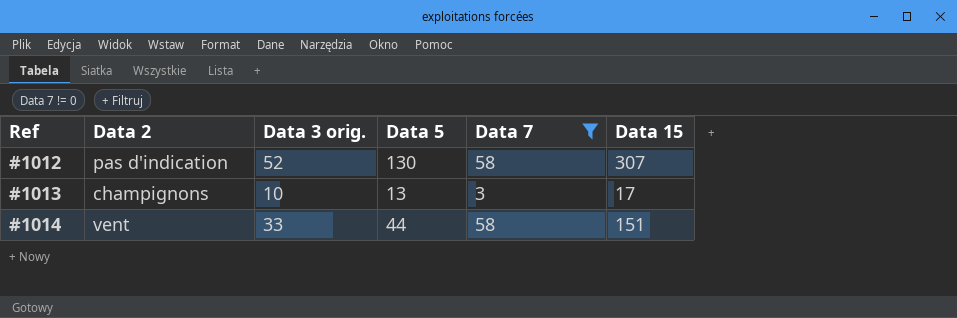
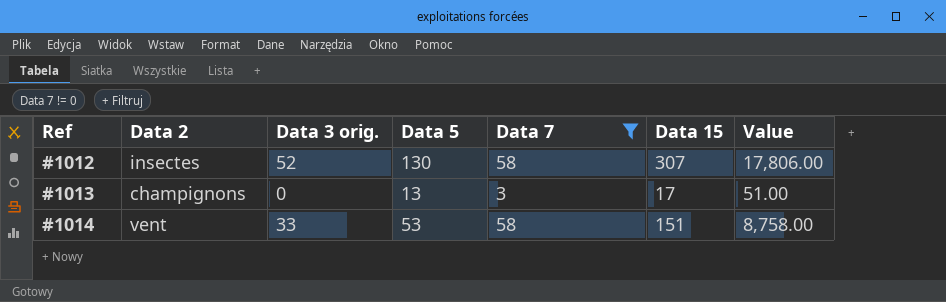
column Value | formula: none -> [Data 7] * [Data 15]
#1012 | Data 2: pas d'indication -> insectes
#1013 | Data 3 orig.: 10 -> 0
#1014 | Data 5: 44 -> 53

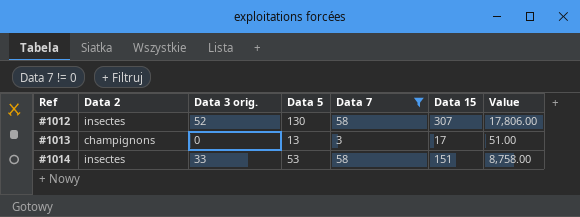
#1014 | Data 2: vent -> insectes

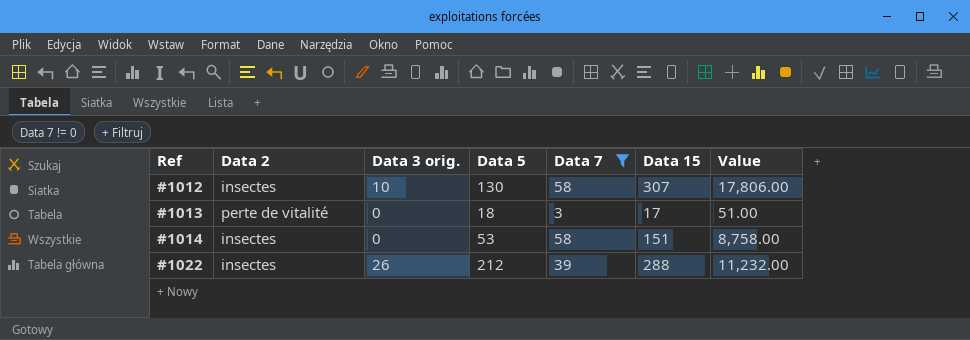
#1012 | Data 3 orig.: 52 -> 10
#1013 | Data 2: champignons -> perte de vitalité
#1013 | Data 5: 13 -> 18
#1014 | Data 3 orig.: 33 -> 0
row #1022: none -> insectes | 26 | 212 | 39 | 288 | 11,232.00

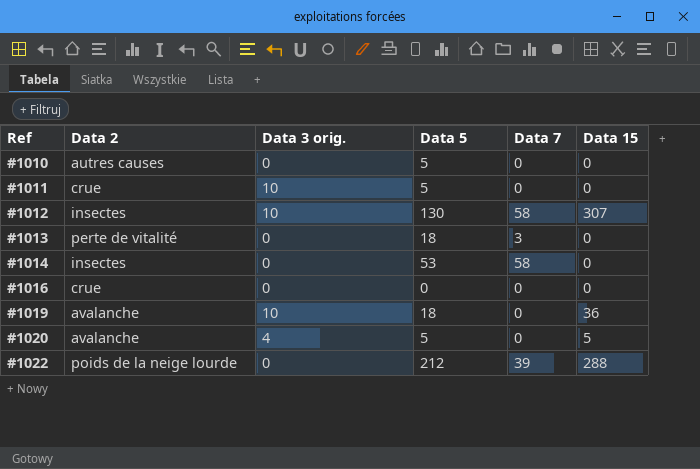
filter: Data 7 != 0 -> none
column Value | formula: [Data 7] * [Data 15] -> none
#1013 | Data 15: 17 -> 0
#1014 | Data 15: 151 -> 0
#1022 | Data 2: insectes -> poids de la neige lourde
#1022 | Data 3 orig.: 26 -> 0

